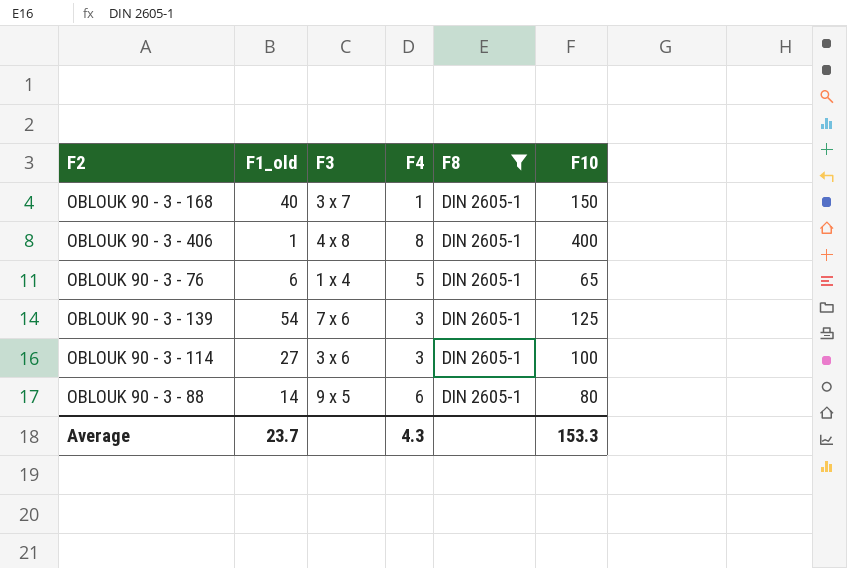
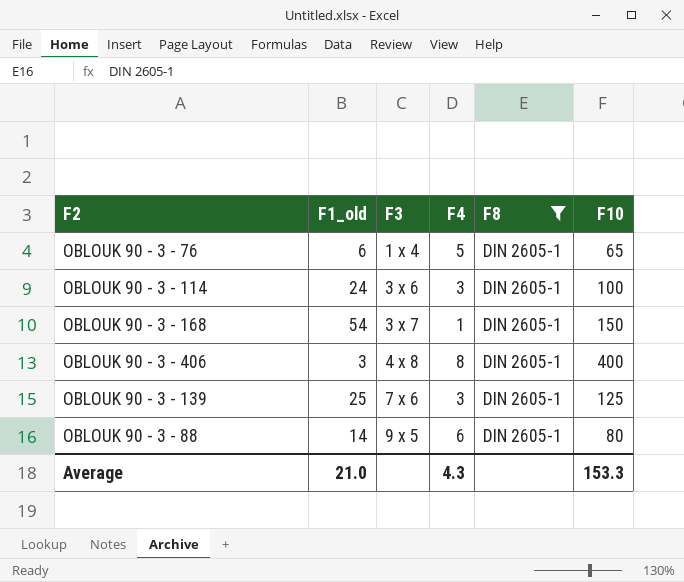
row order: none -> F3 ascending
OBLOUK 90 - 3 - 114 | F1_old: 27 -> 24
OBLOUK 90 - 3 - 168 | F1_old: 40 -> 54
OBLOUK 90 - 3 - 406 | F1_old: 1 -> 3
OBLOUK 90 - 3 - 139 | F1_old: 54 -> 25
Average | F1_old: 23.7 -> 21.0

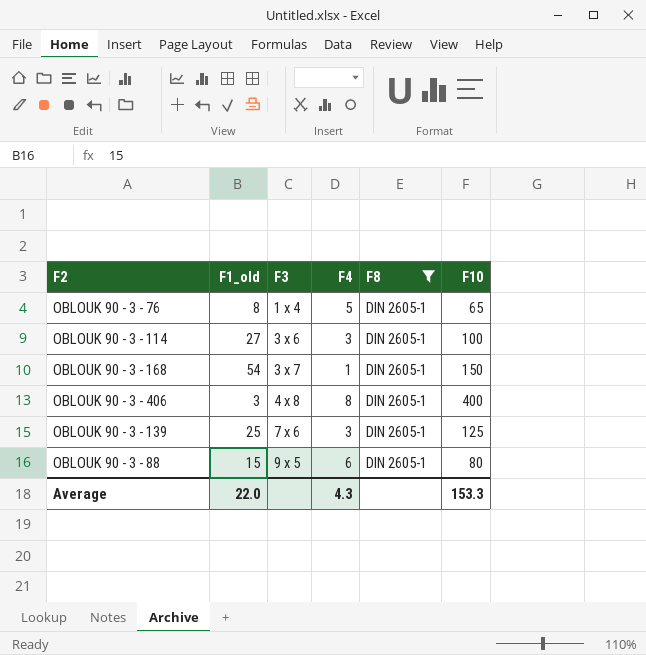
OBLOUK 90 - 3 - 76 | F1_old: 6 -> 8
OBLOUK 90 - 3 - 114 | F1_old: 24 -> 27
OBLOUK 90 - 3 - 88 | F1_old: 14 -> 15
Average | F1_old: 21.0 -> 22.0

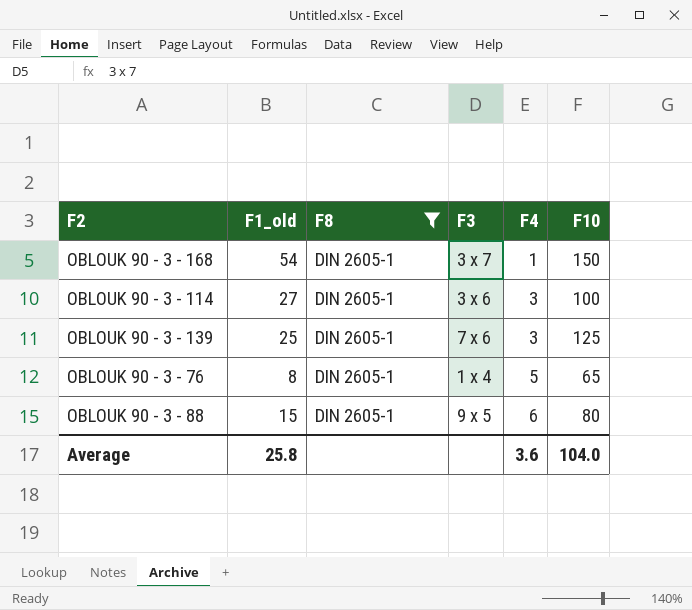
row order: F3 ascending -> F4 ascending
column F8 | position: 5 -> 3
row OBLOUK 90 - 3 - 406: 3 | 4 x 8 | 8 | DIN 2605-1 | 400 -> none
Average | F1_old: 22.0 -> 25.8
Average | F4: 4.3 -> 3.6
Average | F10: 153.3 -> 104.0

